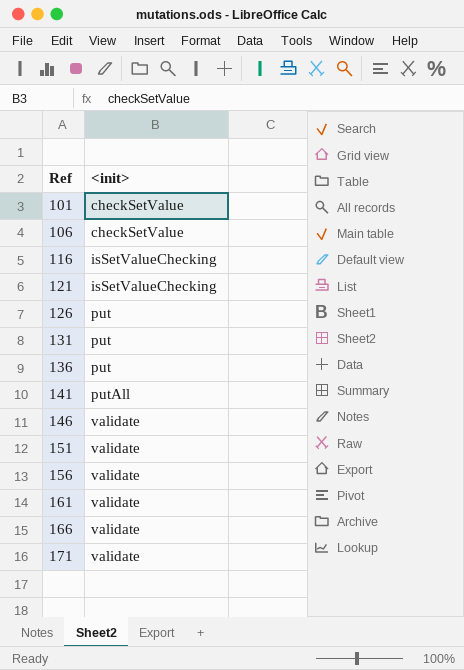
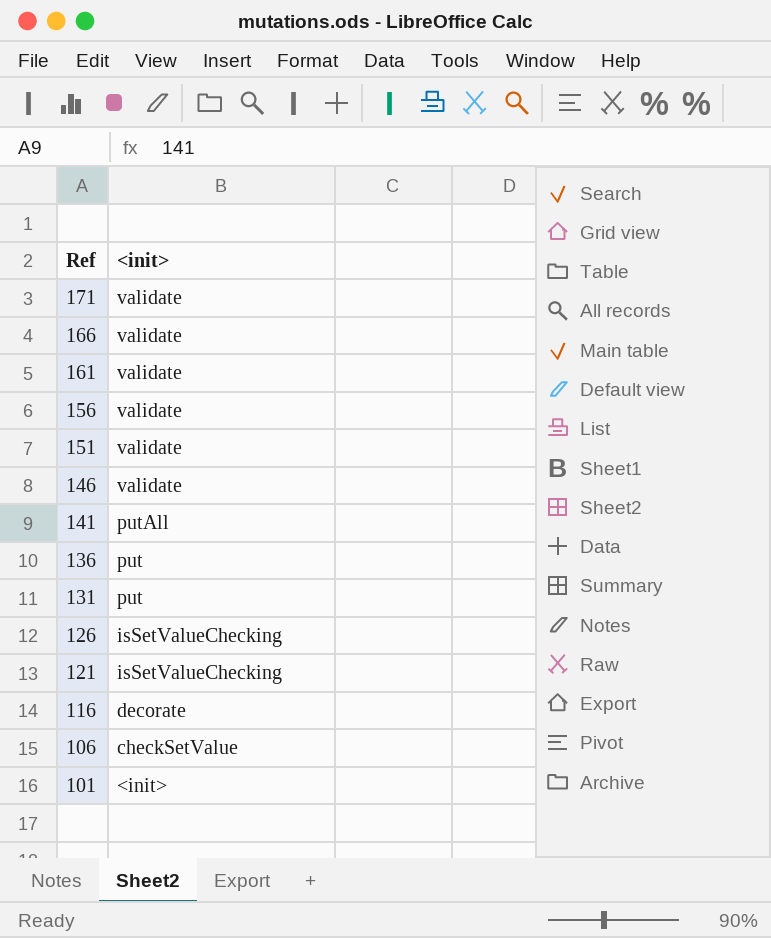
row order: Ref ascending -> Ref descending
126 | <init>: put -> isSetValueChecking
116 | <init>: isSetValueChecking -> decorate
101 | <init>: checkSetValue -> <init>

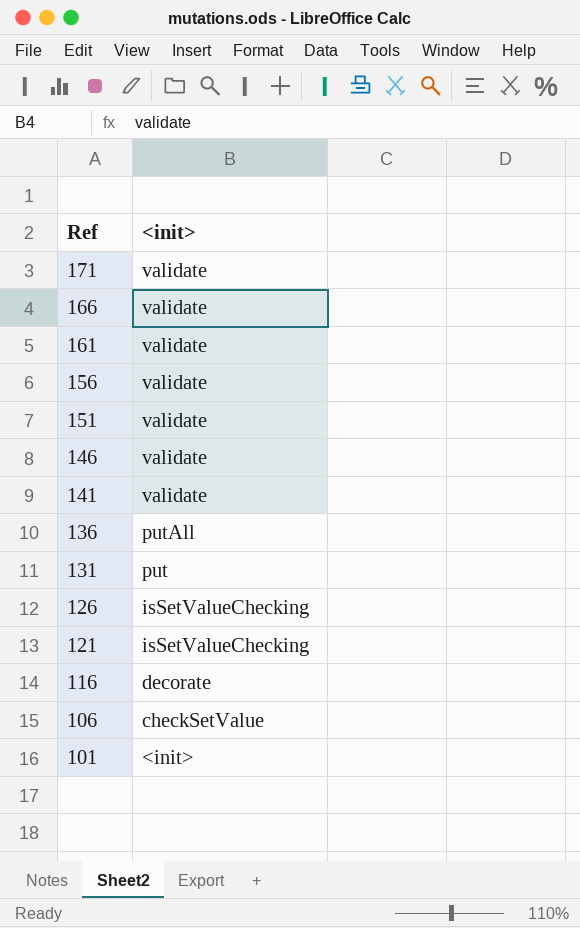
141 | <init>: putAll -> validate
136 | <init>: put -> putAll

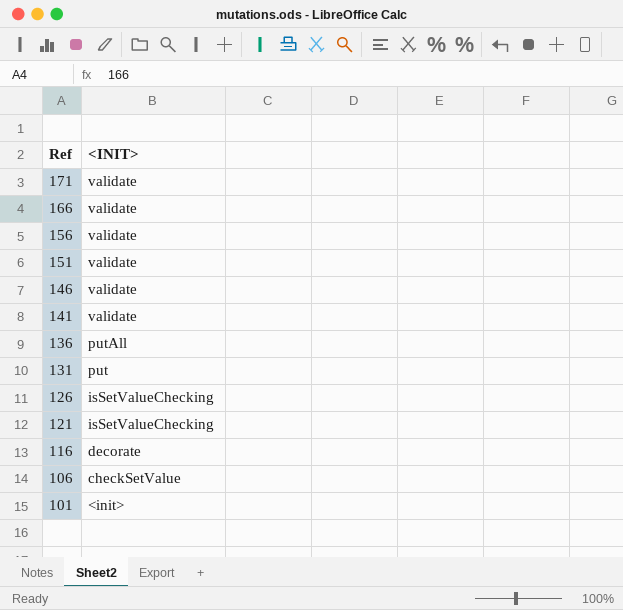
column name: <init> -> <INIT>
row 161: validate -> none

